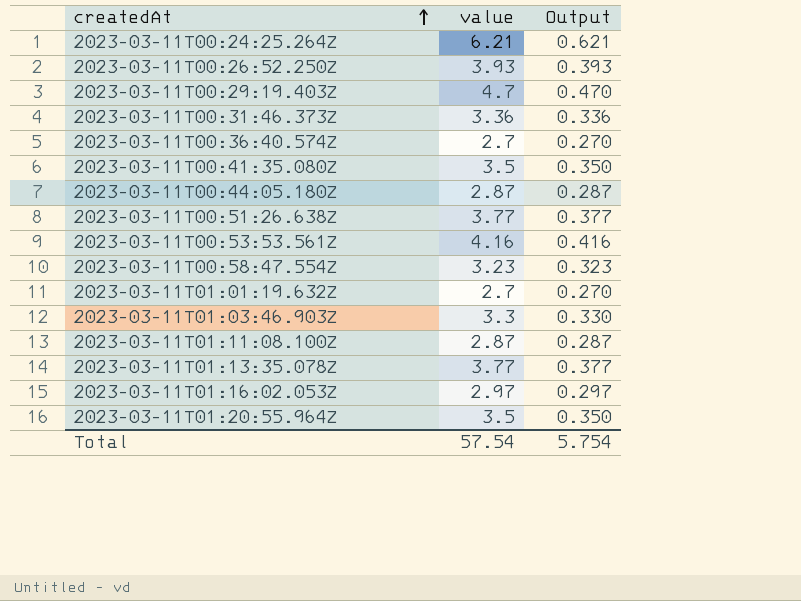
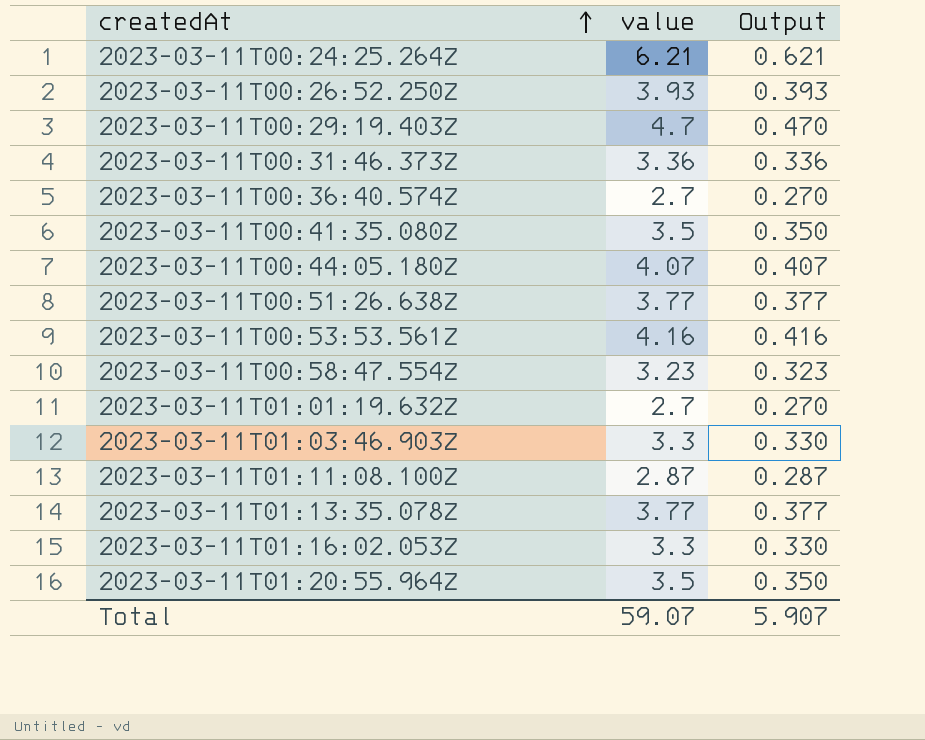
2023-03-11T00:44:05.180Z | value: 2.87 -> 4.07
2023-03-11T00:44:05.180Z | Output: 0.287 -> 0.407
2023-03-11T01:16:02.053Z | value: 2.97 -> 3.3
2023-03-11T01:16:02.053Z | Output: 0.297 -> 0.330
Total | value: 57.54 -> 59.07
Total | Output: 5.754 -> 5.907

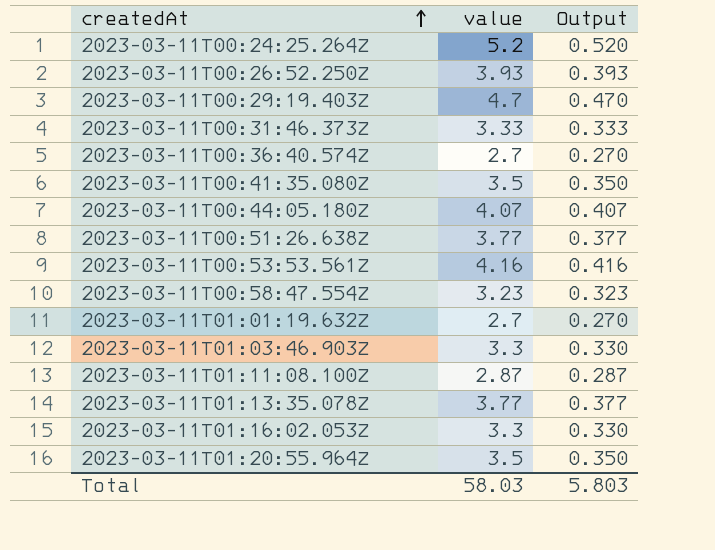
2023-03-11T00:24:25.264Z | value: 6.21 -> 5.2
2023-03-11T00:24:25.264Z | Output: 0.621 -> 0.520
2023-03-11T00:31:46.373Z | value: 3.36 -> 3.33
2023-03-11T00:31:46.373Z | Output: 0.336 -> 0.333
Total | value: 59.07 -> 58.03
Total | Output: 5.907 -> 5.803

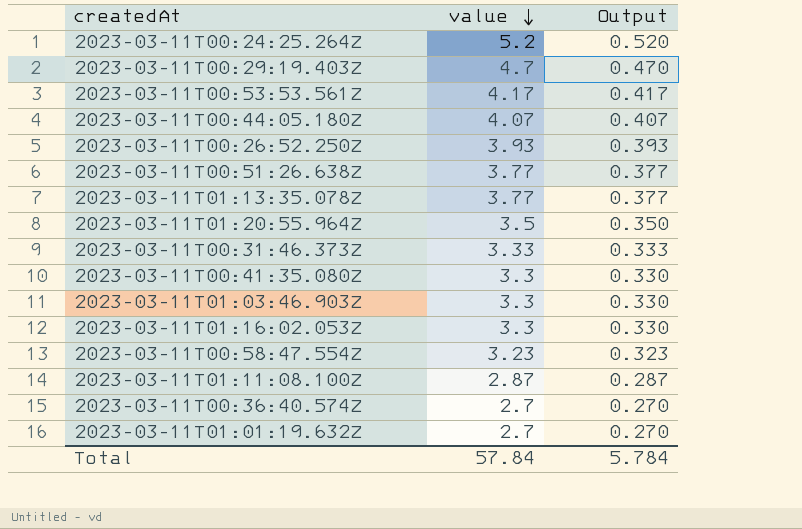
row order: createdAt ascending -> value descending
2023-03-11T00:53:53.561Z | value: 4.16 -> 4.17
2023-03-11T00:53:53.561Z | Output: 0.416 -> 0.417
2023-03-11T00:41:35.080Z | value: 3.5 -> 3.3
2023-03-11T00:41:35.080Z | Output: 0.350 -> 0.330
Total | value: 58.03 -> 57.84
Total | Output: 5.803 -> 5.784

